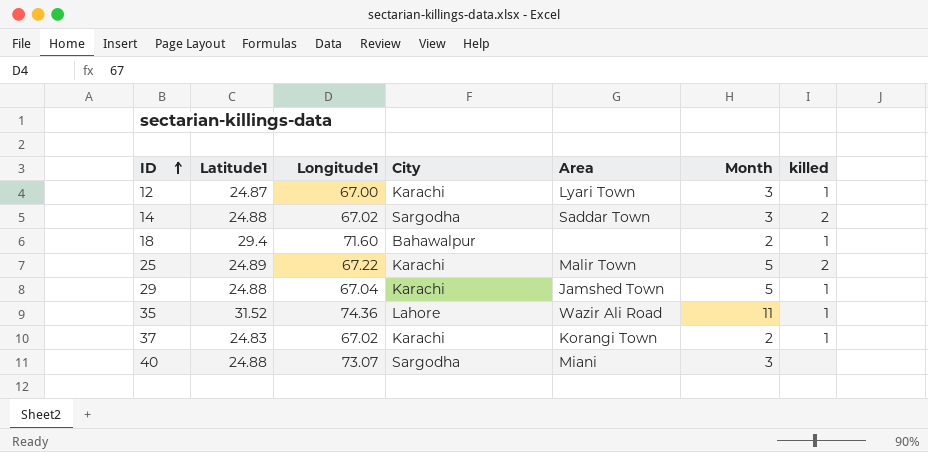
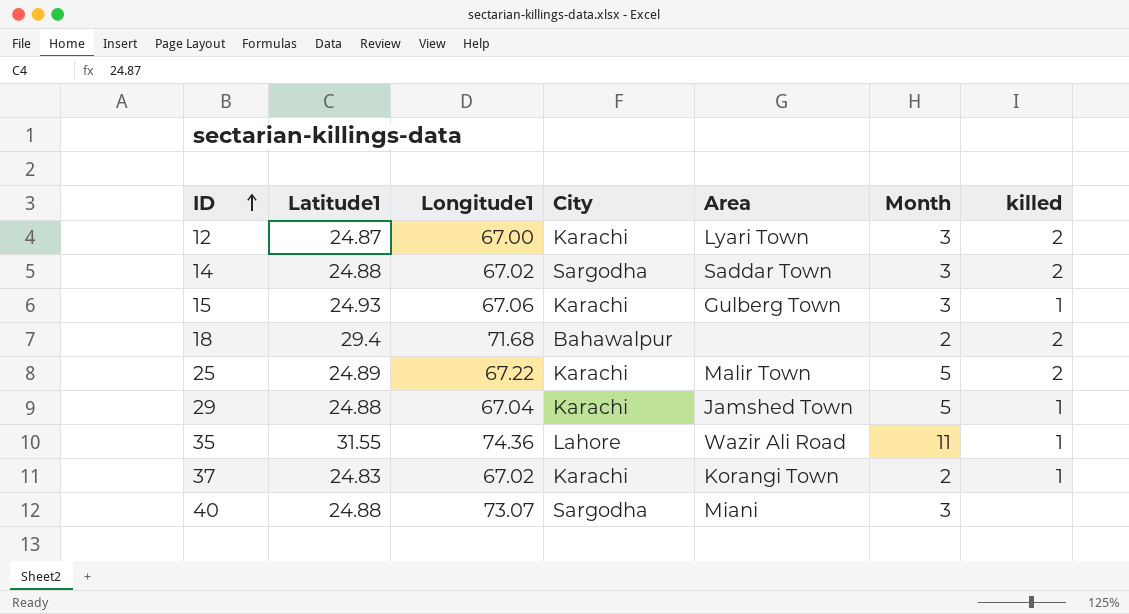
12 | killed: 1 -> 2
row 15: none -> 24.93 | 67.06 | Karachi | Gulberg Town | 3 | 1
18 | Longitude1: 71.60 -> 71.68
18 | killed: 1 -> 2
35 | Latitude1: 31.52 -> 31.55

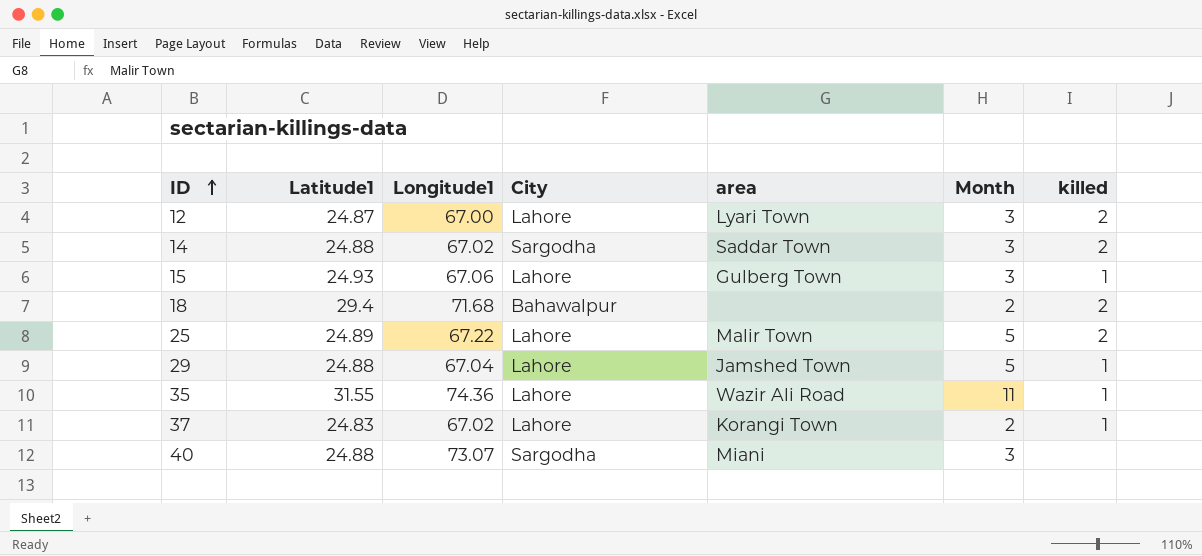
column name: Area -> area
12 | City: Karachi -> Lahore
15 | City: Karachi -> Lahore
25 | City: Karachi -> Lahore
29 | City: Karachi -> Lahore
37 | City: Karachi -> Lahore

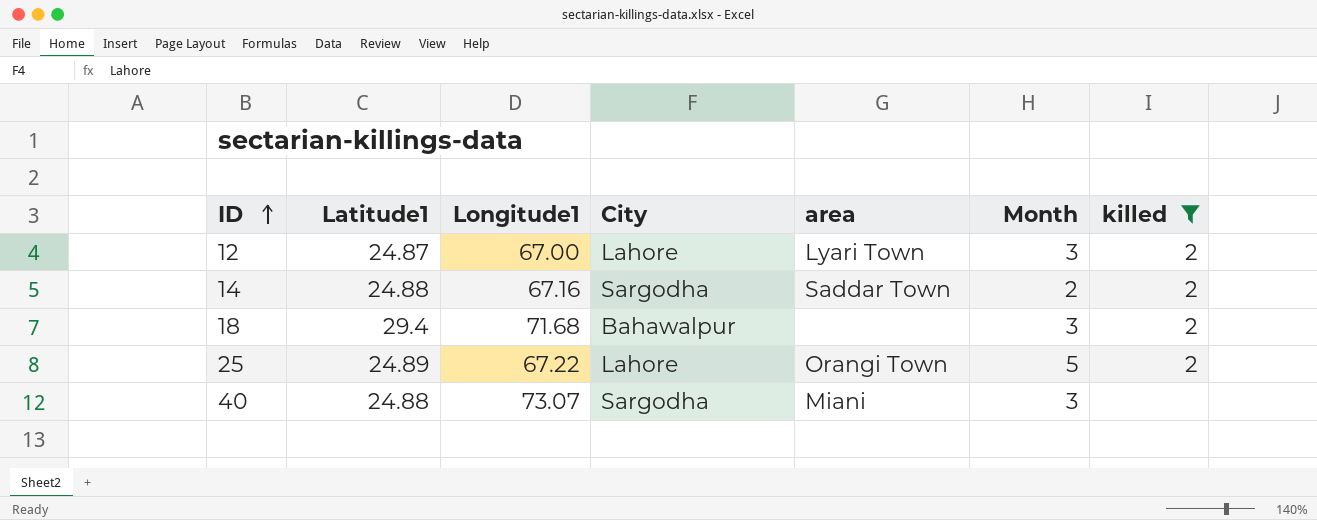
filter: none -> killed != 1
14 | Longitude1: 67.02 -> 67.16
14 | Month: 3 -> 2
18 | Month: 2 -> 3
25 | area: Malir Town -> Orangi Town

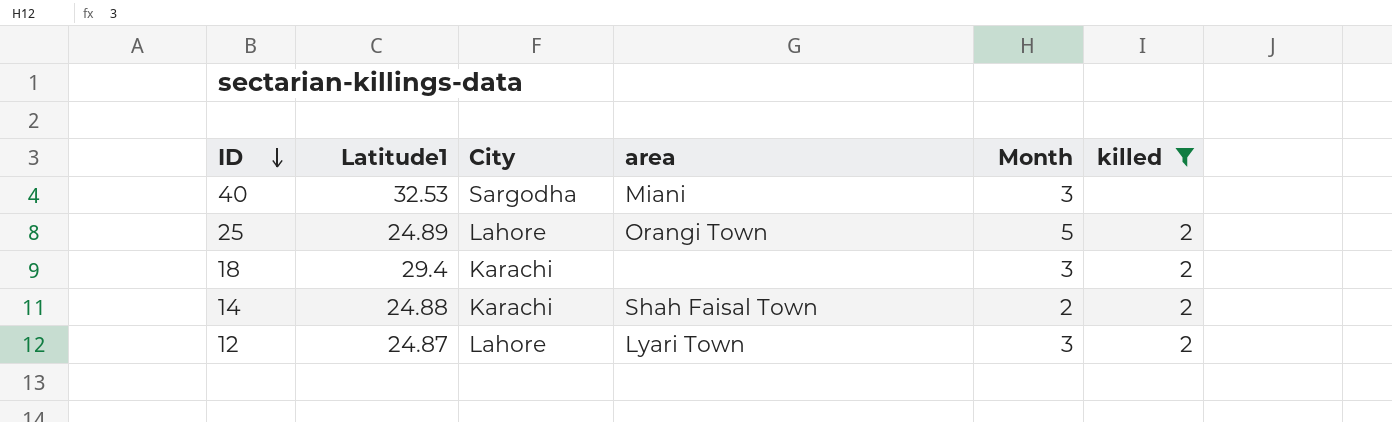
row order: ID ascending -> ID descending
column Longitude1 | position: 3 -> none
40 | Latitude1: 24.88 -> 32.53
18 | City: Bahawalpur -> Karachi
14 | City: Sargodha -> Karachi
14 | area: Saddar Town -> Shah Faisal Town

